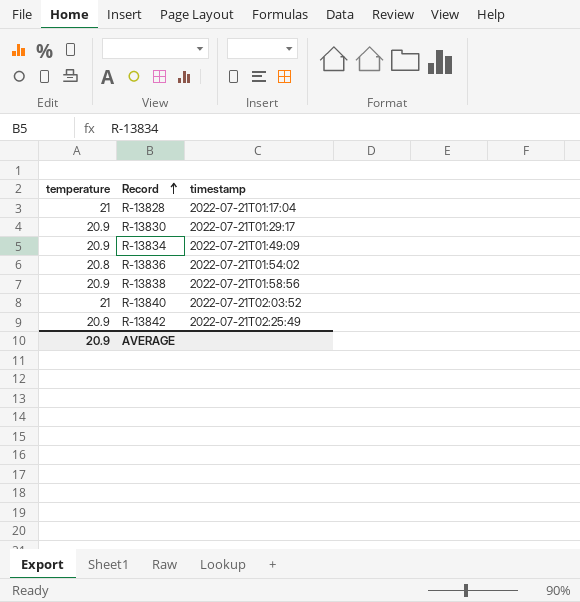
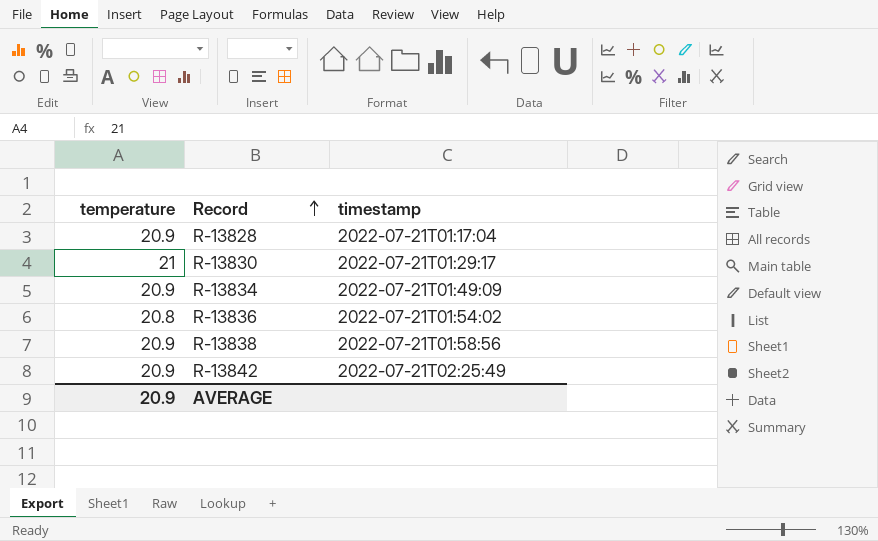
row R-13840: 21 | 2022-07-21T02:03:52 -> none
R-13828 | temperature: 21 -> 20.9
R-13830 | temperature: 20.9 -> 21

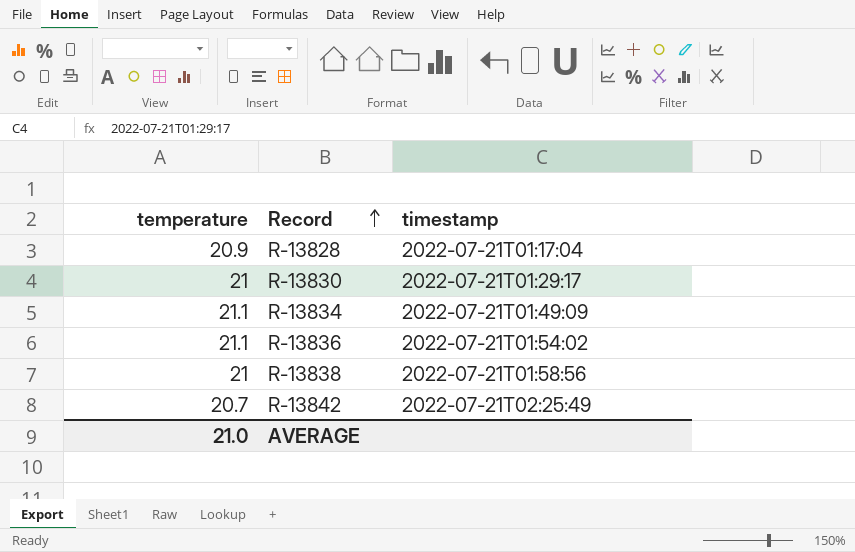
R-13834 | temperature: 20.9 -> 21.1
R-13836 | temperature: 20.8 -> 21.1
R-13838 | temperature: 20.9 -> 21
R-13842 | temperature: 20.9 -> 20.7
AVERAGE | temperature: 20.9 -> 21.0

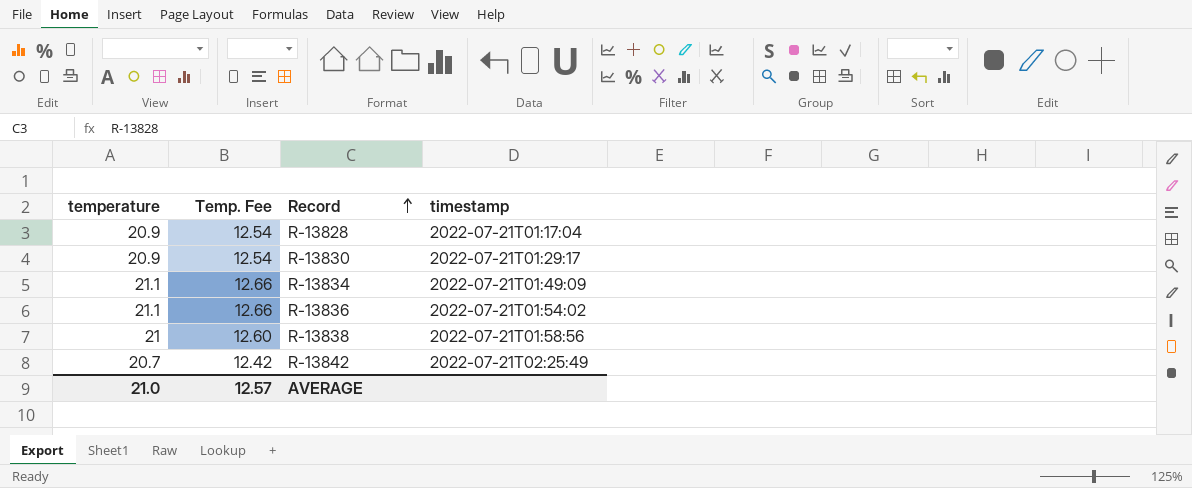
column Temp. Fee | formula: none -> [temperature] * 0.6
R-13830 | temperature: 21 -> 20.9

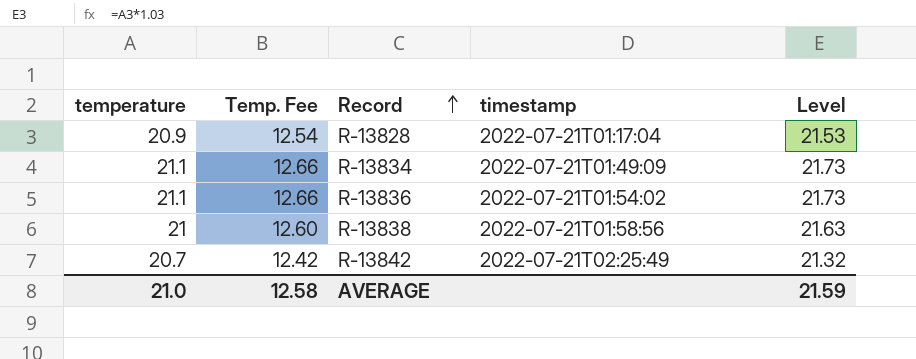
column Level | formula: none -> [temperature] * 1.03
row R-13830: 20.9 | 12.54 | 2022-07-21T01:29:17 -> none
AVERAGE | Temp. Fee: 12.57 -> 12.58

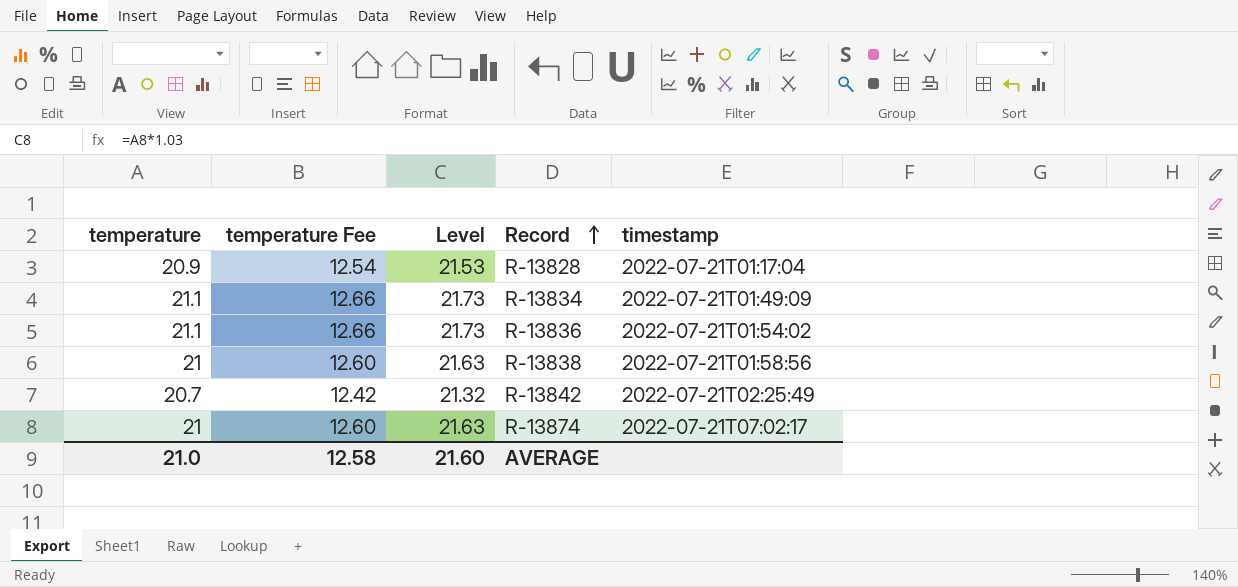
column name: Temp. Fee -> temperature Fee
column Level | position: 5 -> 3
row R-13874: none -> 21 | 12.60 | 21.63 | 2022-07-21T07:02:17
AVERAGE | Level: 21.59 -> 21.60

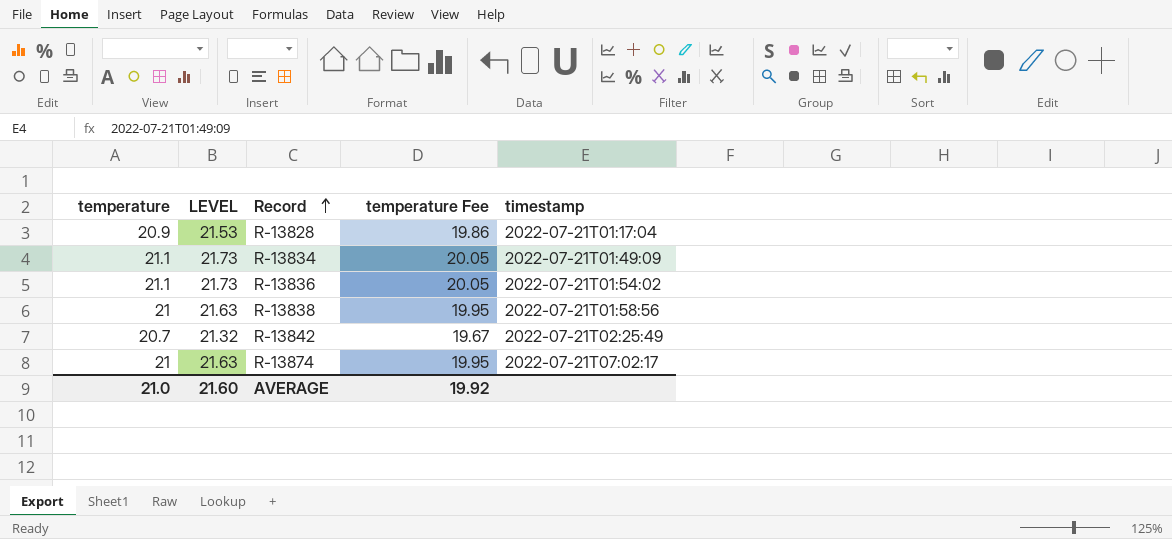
column name: Level -> LEVEL
column temperature Fee | formula: [temperature] * 0.6 -> [temperature] * 0.95
column temperature Fee | position: 2 -> 4
AVERAGE | temperature Fee: 12.58 -> 19.92

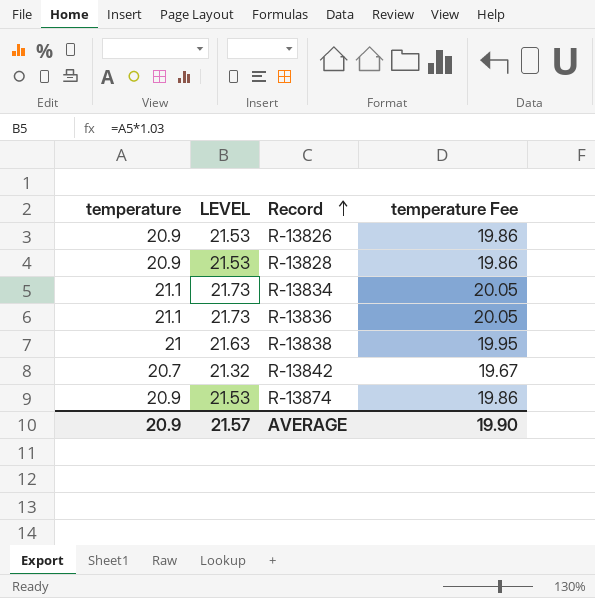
column timestamp | position: 5 -> none
row R-13826: none -> 20.9 | 21.53 | 19.86
R-13874 | temperature: 21 -> 20.9
R-13874 | LEVEL: 21.63 -> 21.53
R-13874 | temperature Fee: 19.95 -> 19.86
AVERAGE | temperature: 21.0 -> 20.9
AVERAGE | LEVEL: 21.60 -> 21.57
AVERAGE | temperature Fee: 19.92 -> 19.90

